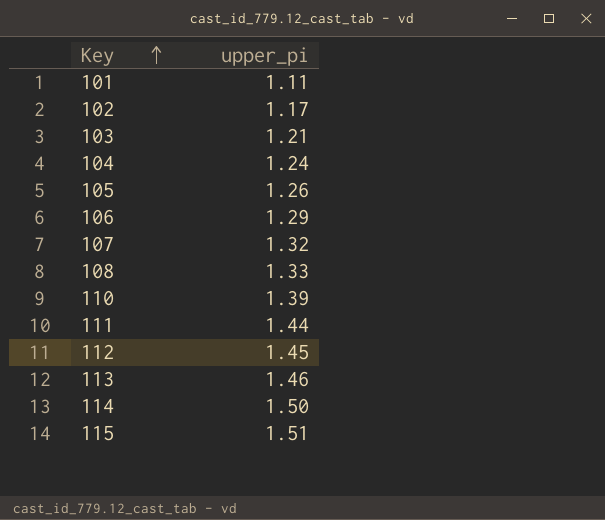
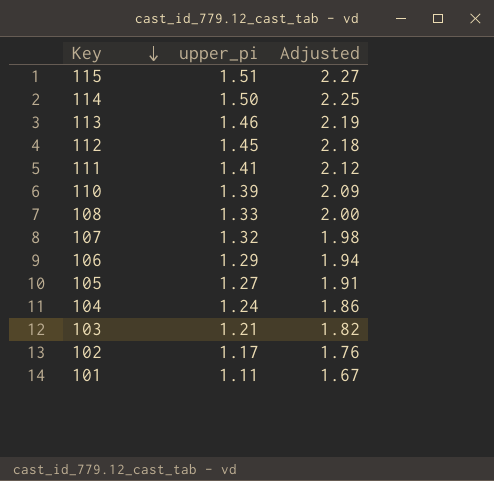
row order: Key ascending -> Key descending
column Adjusted | formula: none -> [upper_pi] * 1.5
111 | upper_pi: 1.44 -> 1.41
105 | upper_pi: 1.26 -> 1.27

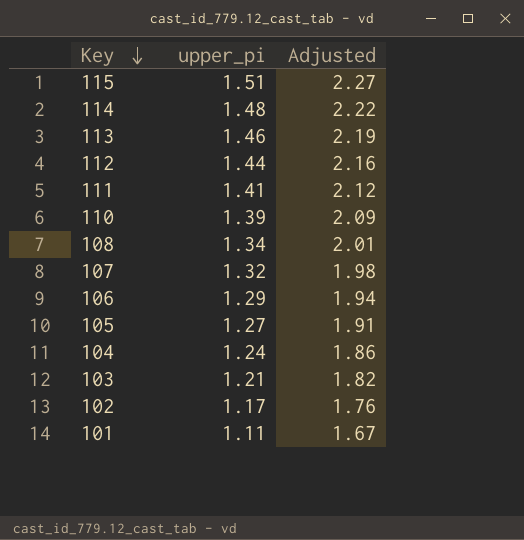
114 | upper_pi: 1.50 -> 1.48
114 | Adjusted: 2.25 -> 2.22
112 | upper_pi: 1.45 -> 1.44
112 | Adjusted: 2.18 -> 2.16
108 | upper_pi: 1.33 -> 1.34
108 | Adjusted: 2.00 -> 2.01

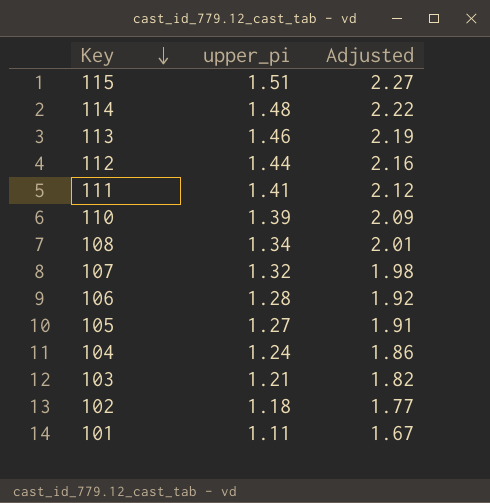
106 | upper_pi: 1.29 -> 1.28
106 | Adjusted: 1.94 -> 1.92
102 | upper_pi: 1.17 -> 1.18
102 | Adjusted: 1.76 -> 1.77

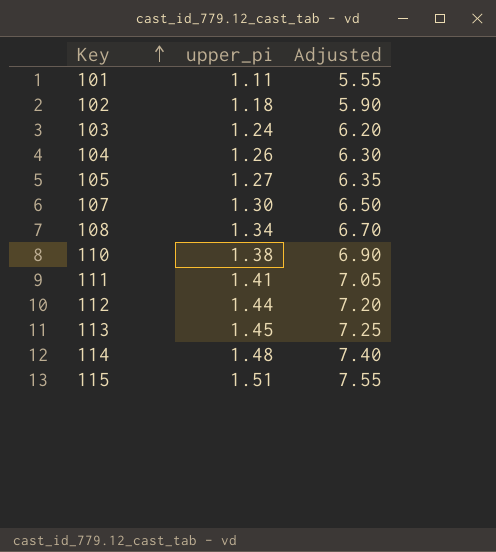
row order: Key descending -> Key ascending
column Adjusted | formula: [upper_pi] * 1.5 -> [upper_pi] * 5
row 106: 1.28 | 1.92 -> none
103 | upper_pi: 1.21 -> 1.24
104 | upper_pi: 1.24 -> 1.26
107 | upper_pi: 1.32 -> 1.30
110 | upper_pi: 1.39 -> 1.38
113 | upper_pi: 1.46 -> 1.45

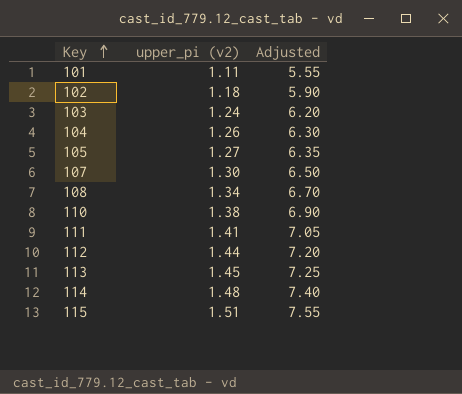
column name: upper_pi -> upper_pi (v2)

